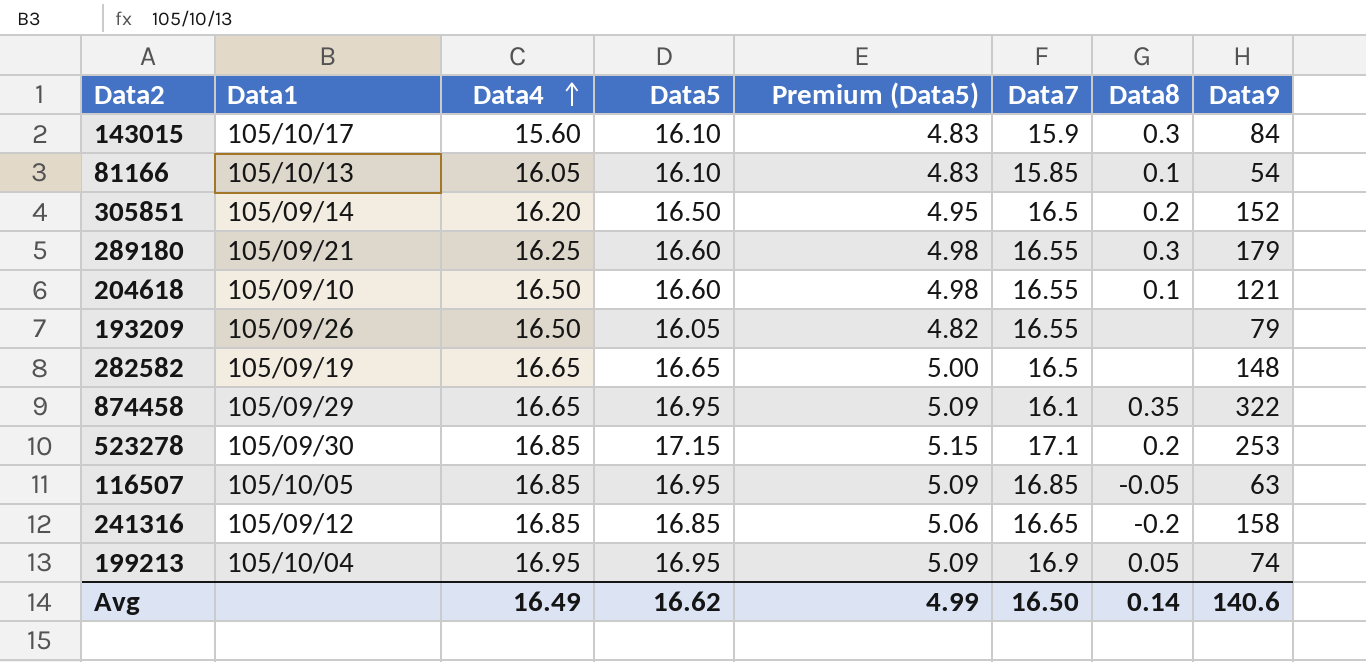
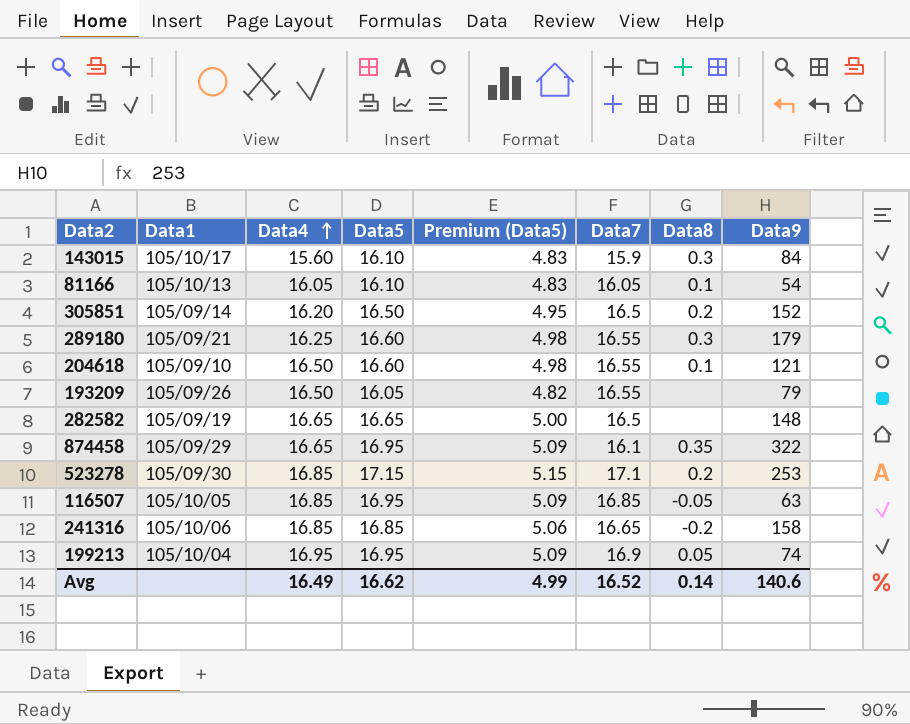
81166 | Data7: 15.85 -> 16.05
241316 | Data1: 105/09/12 -> 105/10/06
Avg | Data7: 16.50 -> 16.52

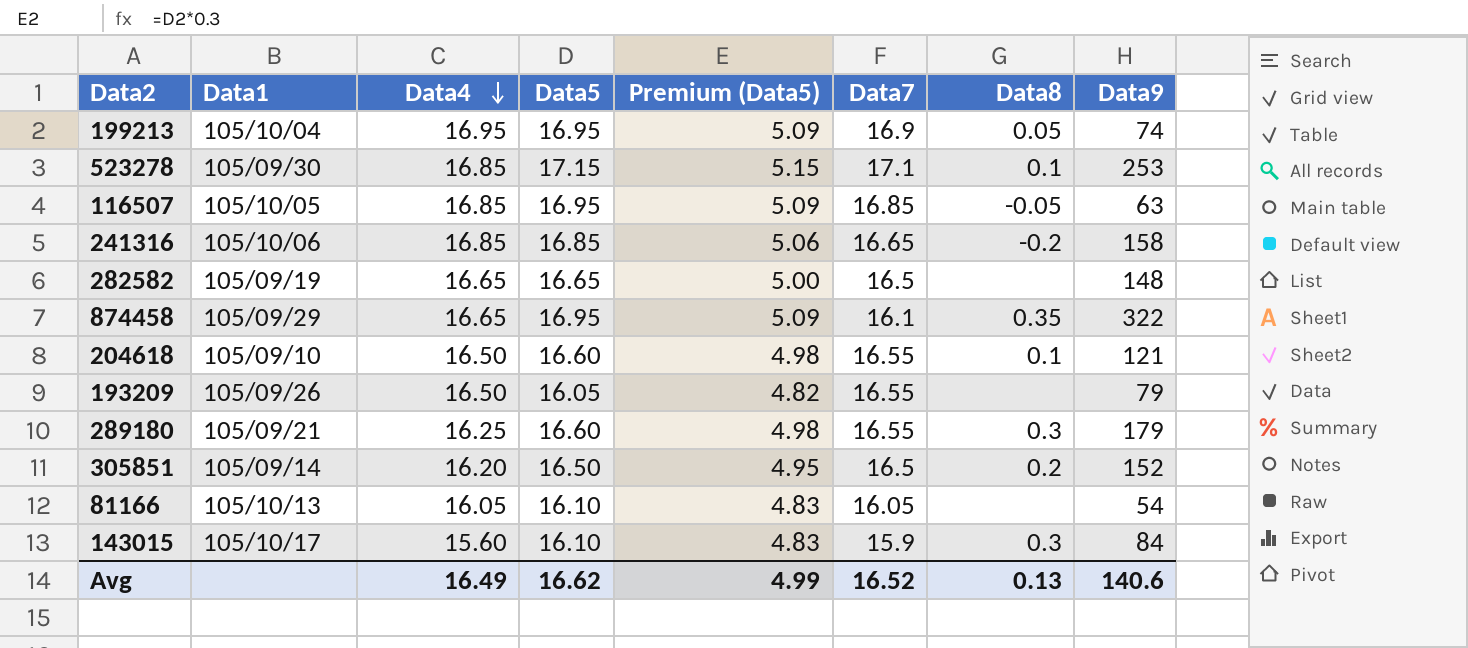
row order: Data4 ascending -> Data4 descending
523278 | Data8: 0.2 -> 0.1
81166 | Data8: 0.1 -> none
Avg | Data8: 0.14 -> 0.13

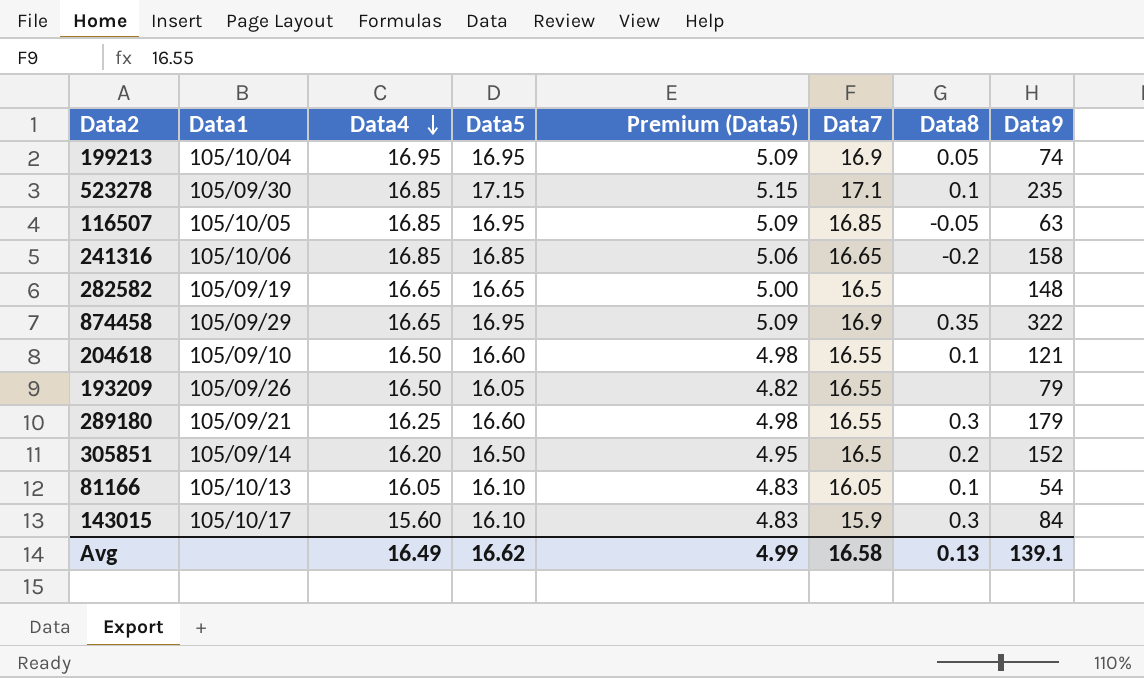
523278 | Data9: 253 -> 235
874458 | Data7: 16.1 -> 16.9
81166 | Data8: none -> 0.1
Avg | Data7: 16.52 -> 16.58
Avg | Data9: 140.6 -> 139.1

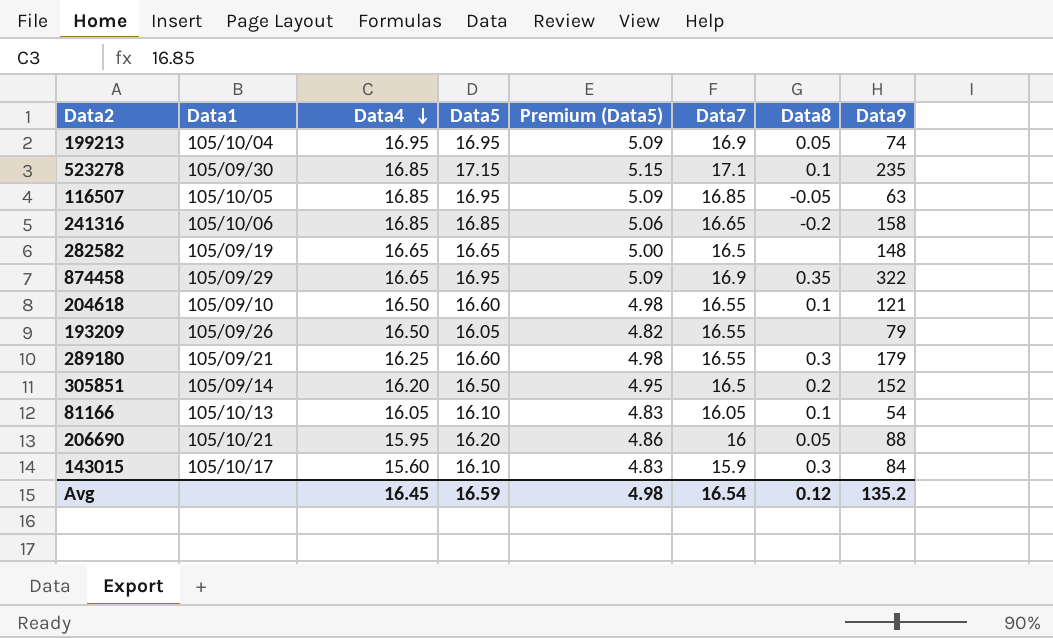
row 206690: none -> 105/10/21 | 15.95 | 16.20 | 4.86 | 16 | 0.05 | 88
Avg | Data4: 16.49 -> 16.45
Avg | Data5: 16.62 -> 16.59
Avg | Premium (Data5): 4.99 -> 4.98
Avg | Data7: 16.58 -> 16.54
Avg | Data8: 0.13 -> 0.12
Avg | Data9: 139.1 -> 135.2

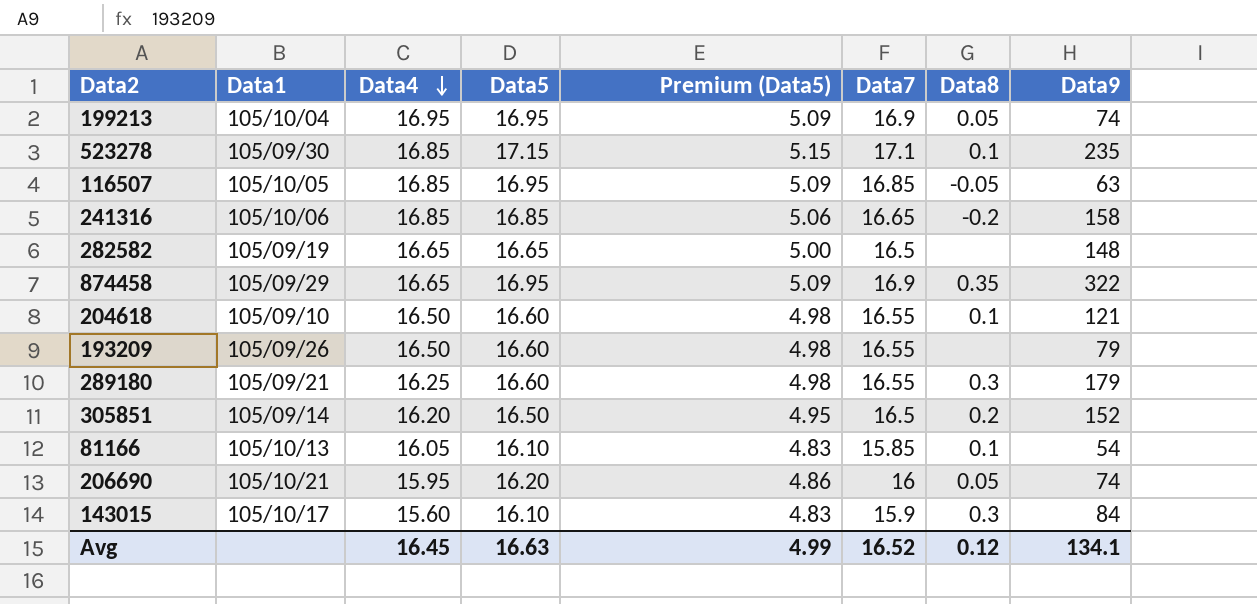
193209 | Data5: 16.05 -> 16.60
193209 | Premium (Data5): 4.82 -> 4.98
81166 | Data7: 16.05 -> 15.85
206690 | Data9: 88 -> 74
Avg | Data5: 16.59 -> 16.63
Avg | Premium (Data5): 4.98 -> 4.99
Avg | Data7: 16.54 -> 16.52
Avg | Data9: 135.2 -> 134.1

